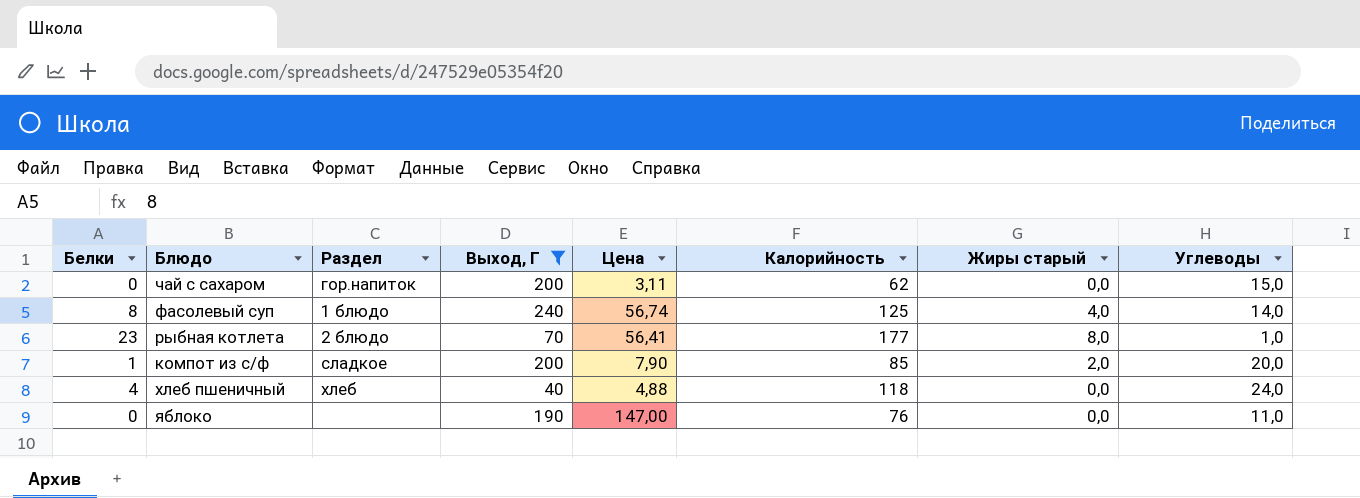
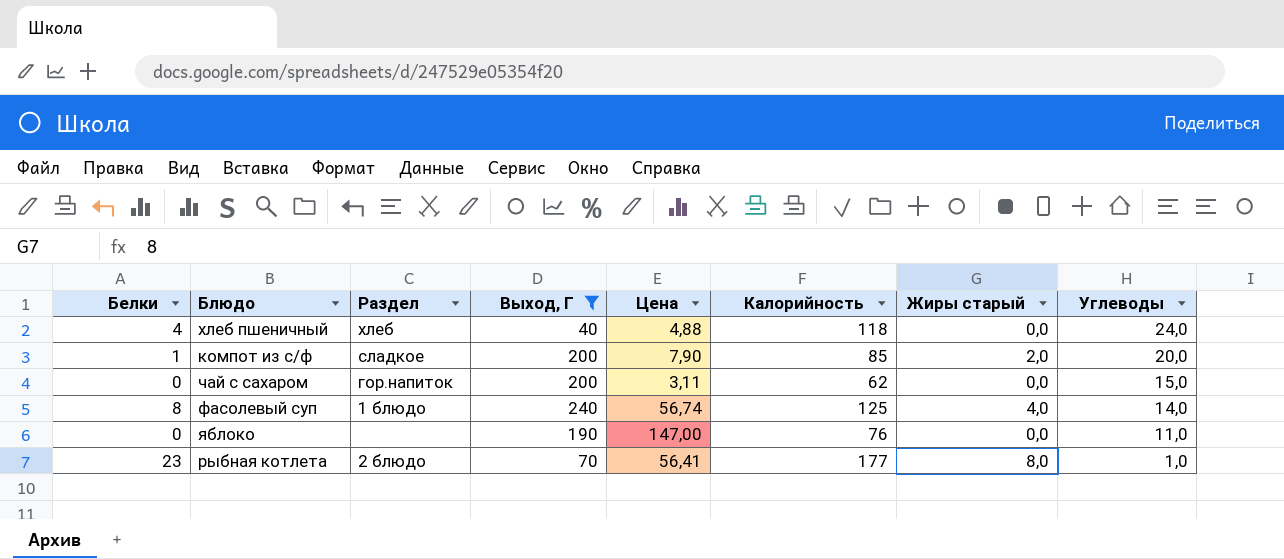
row order: none -> Углеводы descending

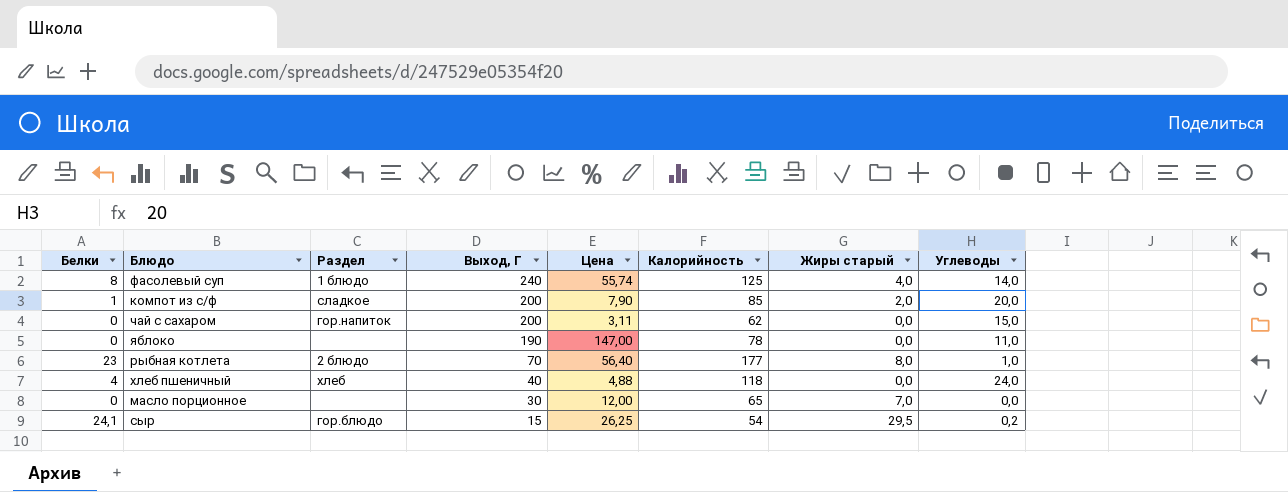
filter: Выход, Г >= 40 -> none
row order: Углеводы descending -> Выход, Г descending
фасолевый суп | Цена: 56,74 -> 55,74
яблоко | Калорийность: 76 -> 78
рыбная котлета | Цена: 56,41 -> 56,40

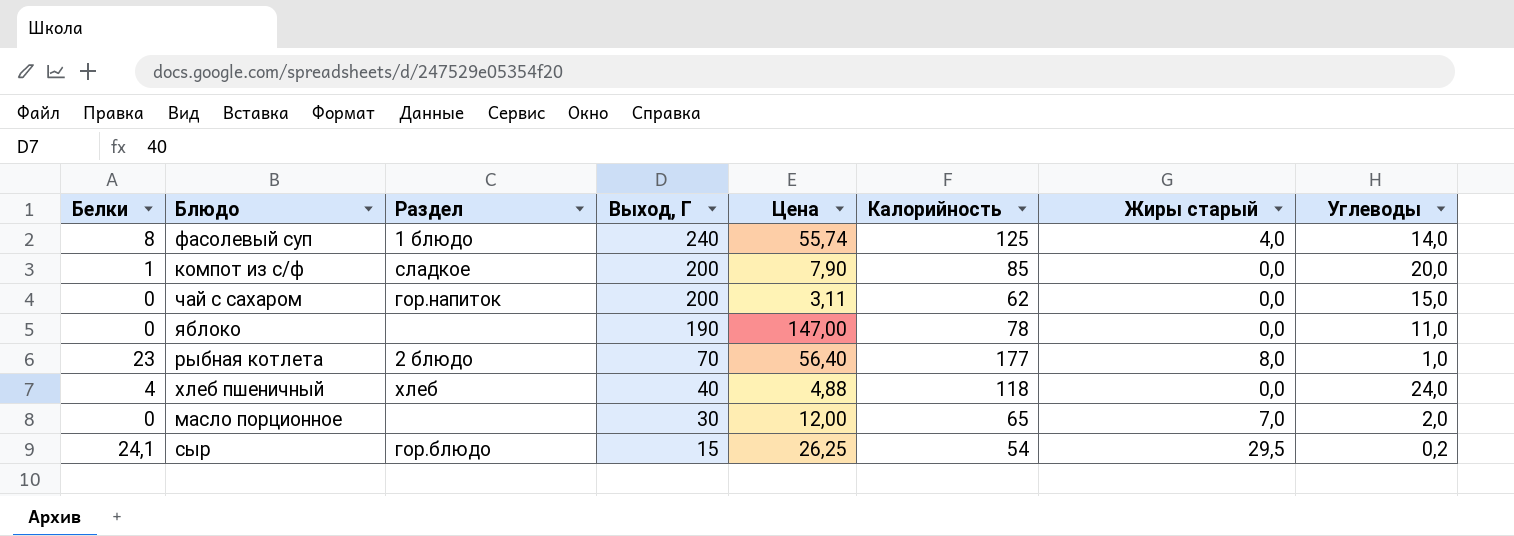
компот из с/ф | Жиры старый: 2,0 -> 0,0
масло порционное | Углеводы: 0,0 -> 2,0

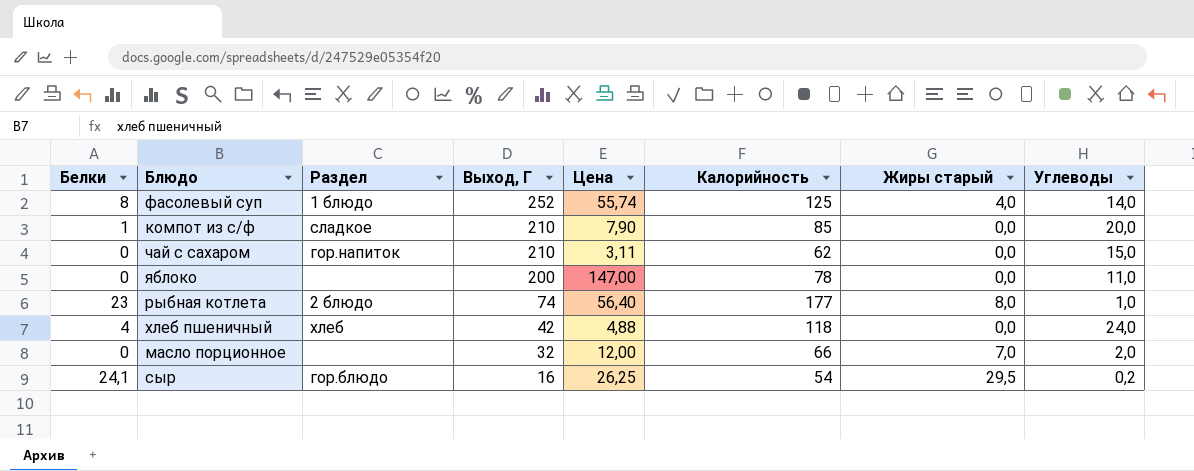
фасолевый суп | Выход, Г: 240 -> 252
компот из с/ф | Выход, Г: 200 -> 210
чай с сахаром | Выход, Г: 200 -> 210
яблоко | Выход, Г: 190 -> 200
рыбная котлета | Выход, Г: 70 -> 74
хлеб пшеничный | Выход, Г: 40 -> 42
масло порционное | Выход, Г: 30 -> 32
масло порционное | Калорийность: 65 -> 66
сыр | Выход, Г: 15 -> 16

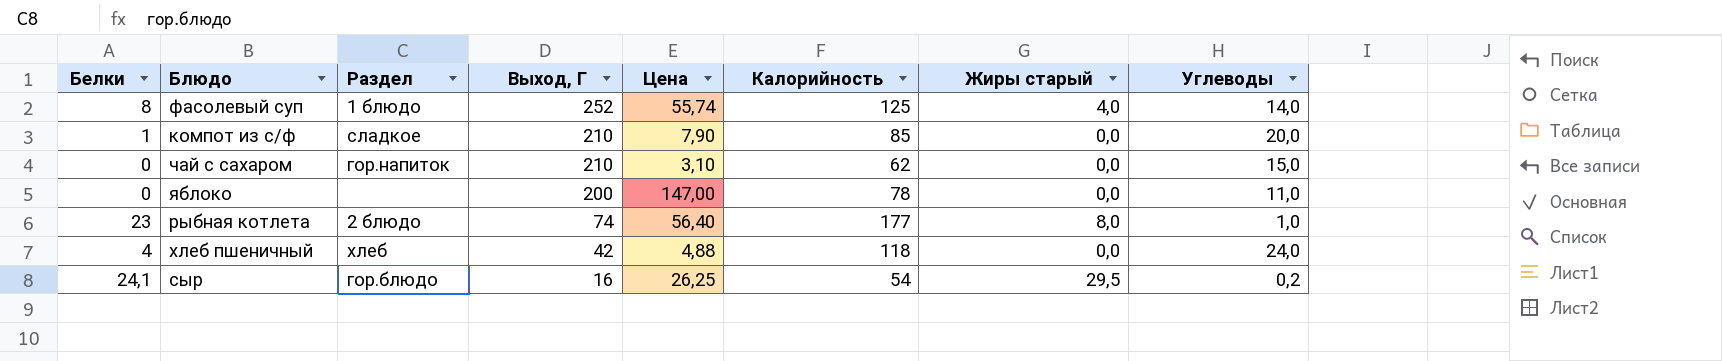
row масло порционное: 0 | none | 32 | 12,00 | 66 | 7,0 | 2,0 -> none
чай с сахаром | Цена: 3,11 -> 3,10

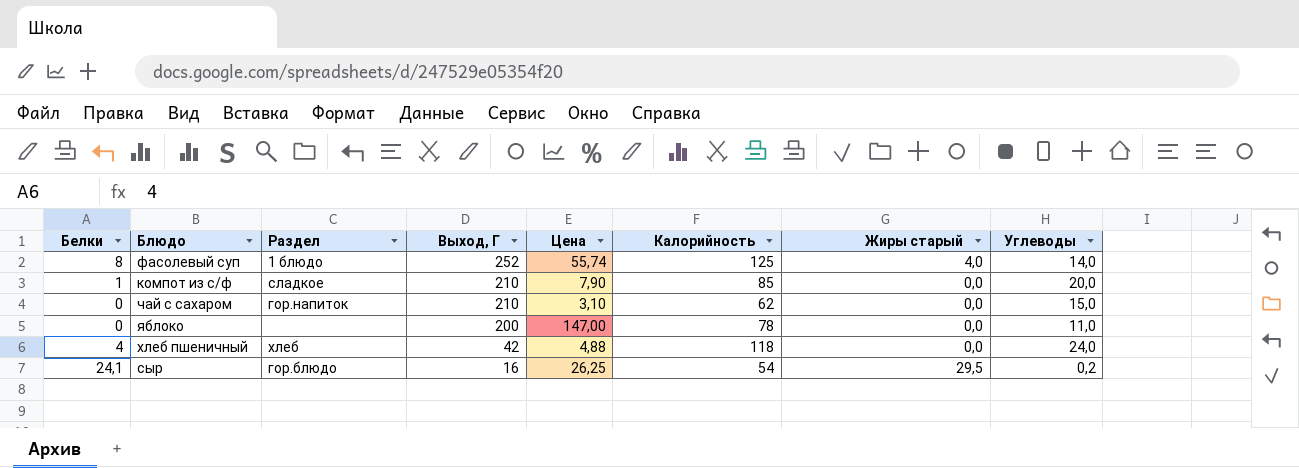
row рыбная котлета: 23 | 2 блюдо | 74 | 56,40 | 177 | 8,0 | 1,0 -> none

